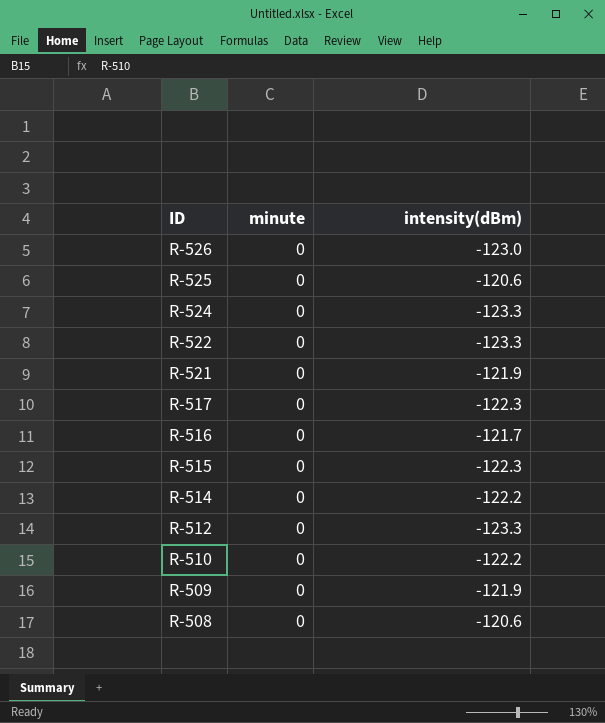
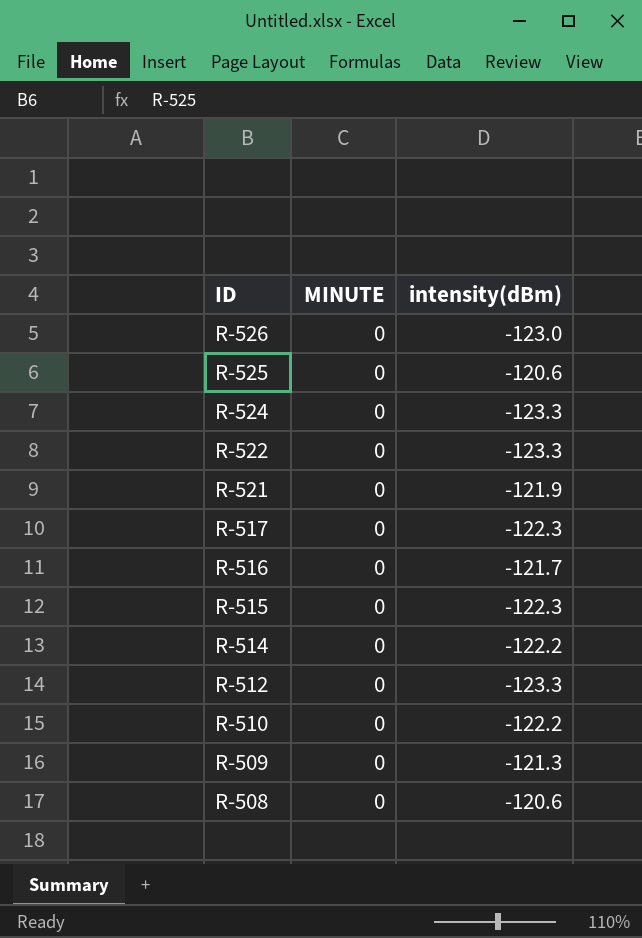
column name: minute -> MINUTE
R-509 | intensity(dBm): -121.9 -> -121.3

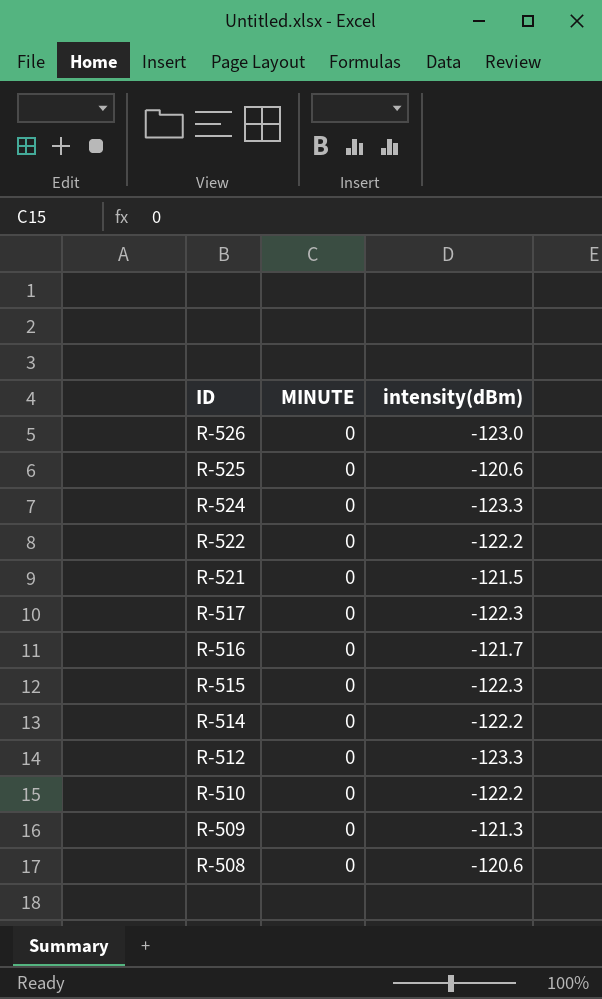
R-522 | intensity(dBm): -123.3 -> -122.2
R-521 | intensity(dBm): -121.9 -> -121.5

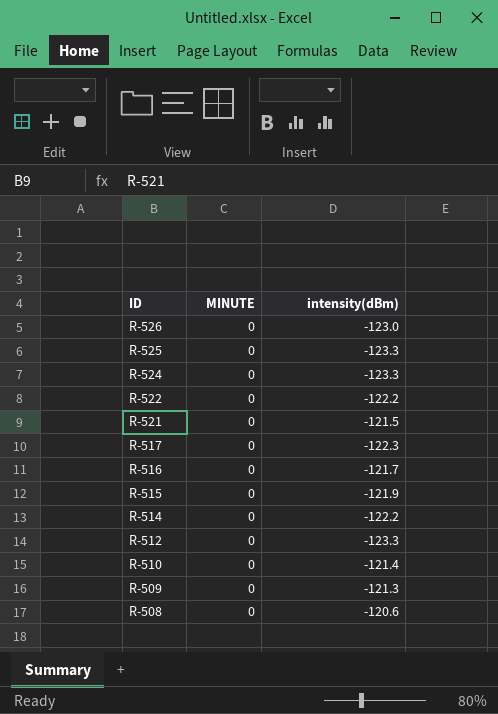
R-525 | intensity(dBm): -120.6 -> -123.3
R-515 | intensity(dBm): -122.3 -> -121.9
R-510 | intensity(dBm): -122.2 -> -121.4

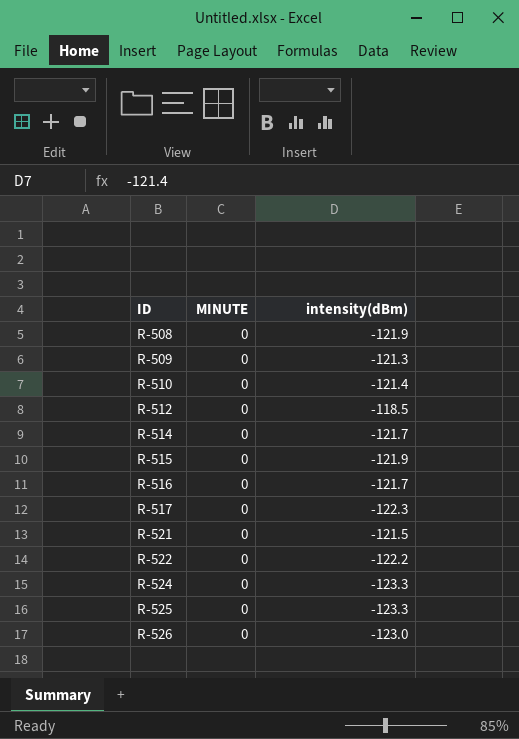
row order: ID descending -> ID ascending
R-508 | intensity(dBm): -120.6 -> -121.9
R-512 | intensity(dBm): -123.3 -> -118.5
R-514 | intensity(dBm): -122.2 -> -121.7

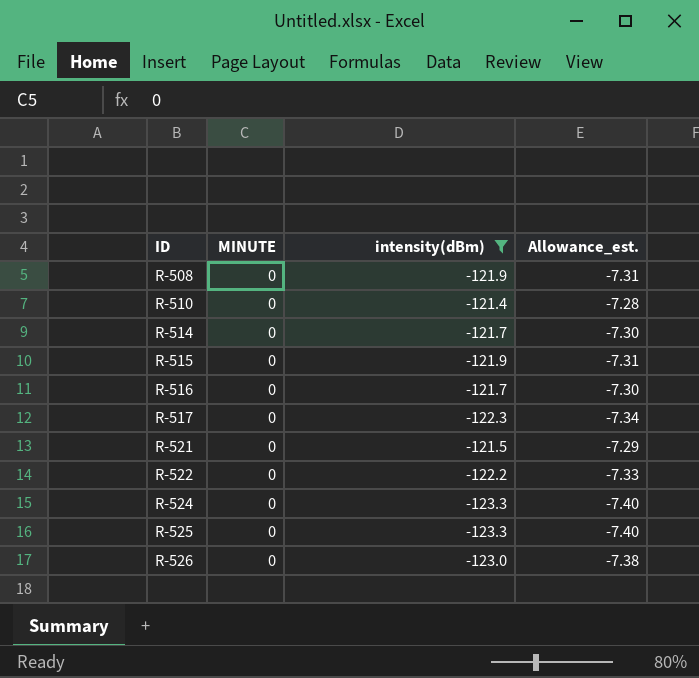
filter: none -> intensity(dBm) <= -121.4
column Allowance_est. | formula: none -> [intensity(dBm)] * 0.06

